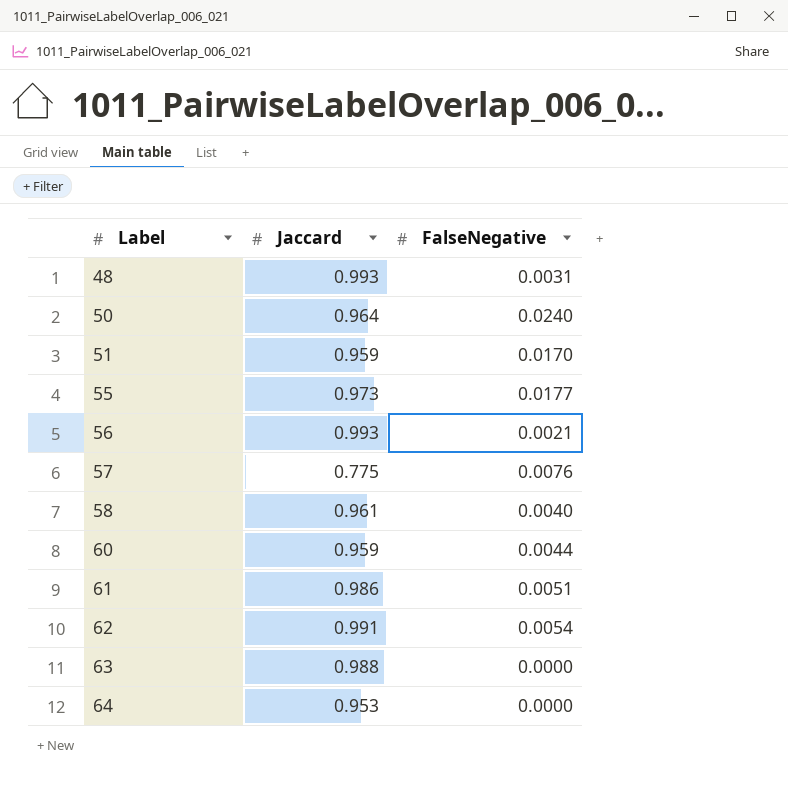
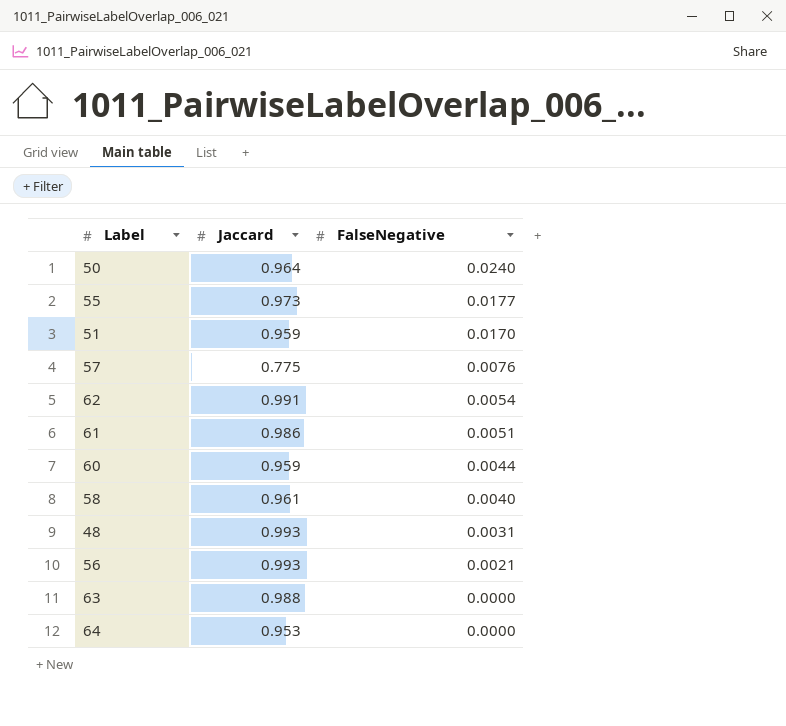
row order: Label ascending -> FalseNegative descending

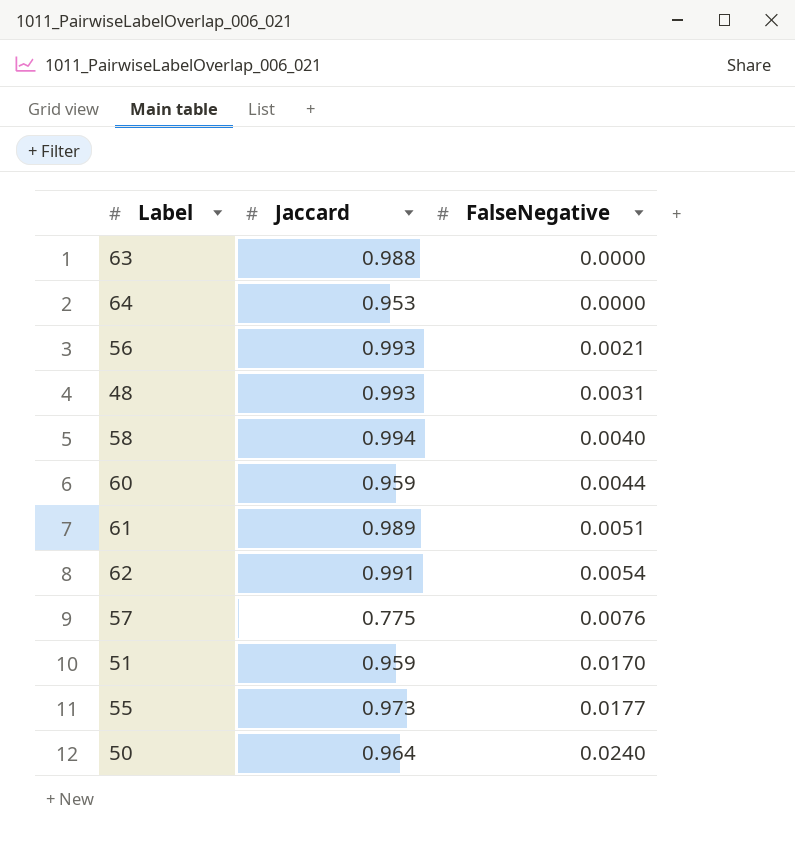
row order: FalseNegative descending -> FalseNegative ascending
58 | Jaccard: 0.961 -> 0.994
61 | Jaccard: 0.986 -> 0.989

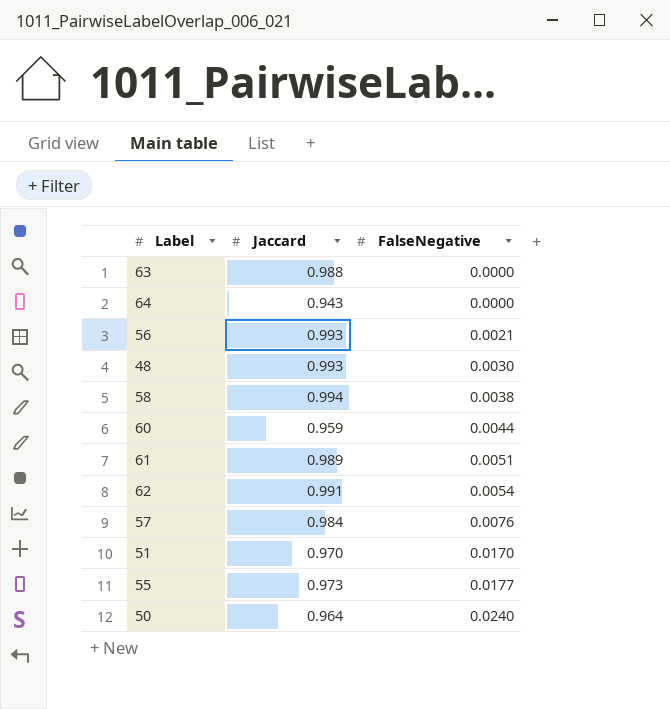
64 | Jaccard: 0.953 -> 0.943
48 | FalseNegative: 0.0031 -> 0.0030
58 | FalseNegative: 0.0040 -> 0.0038
57 | Jaccard: 0.775 -> 0.984
51 | Jaccard: 0.959 -> 0.970

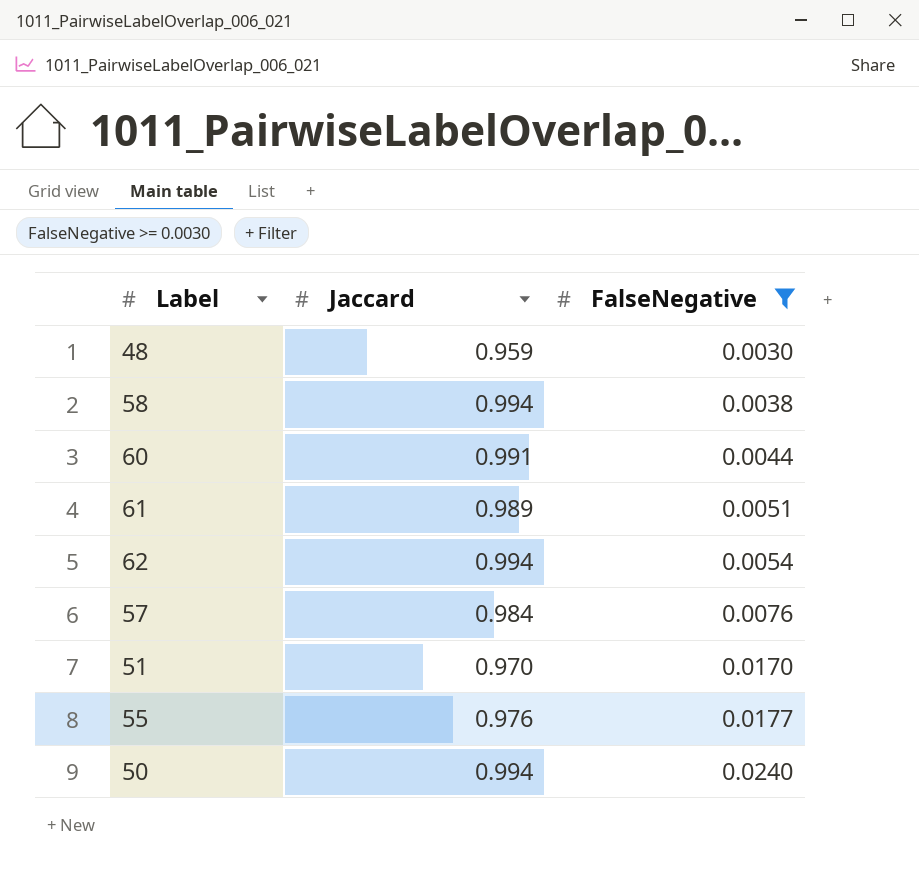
filter: none -> FalseNegative >= 0.0030
48 | Jaccard: 0.993 -> 0.959
60 | Jaccard: 0.959 -> 0.991
62 | Jaccard: 0.991 -> 0.994
55 | Jaccard: 0.973 -> 0.976
50 | Jaccard: 0.964 -> 0.994

